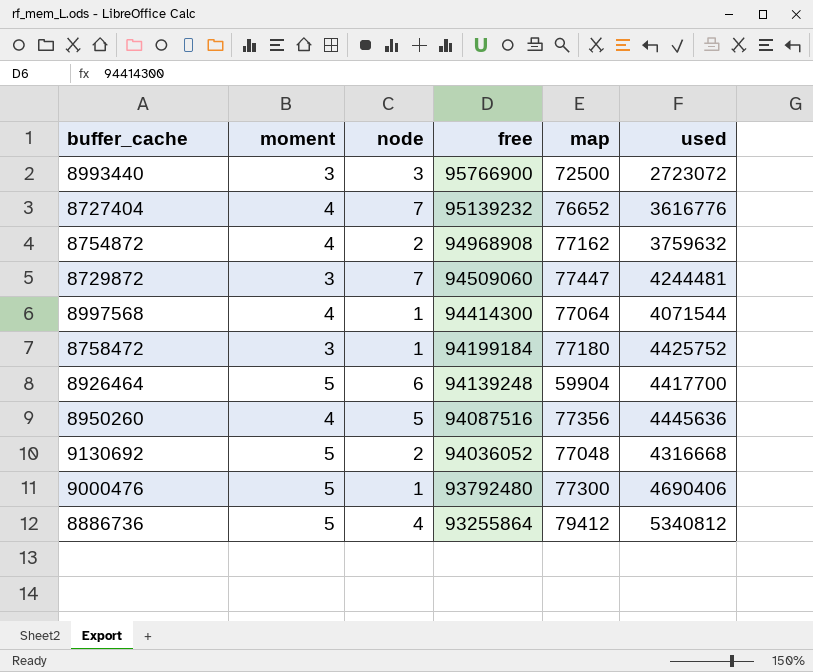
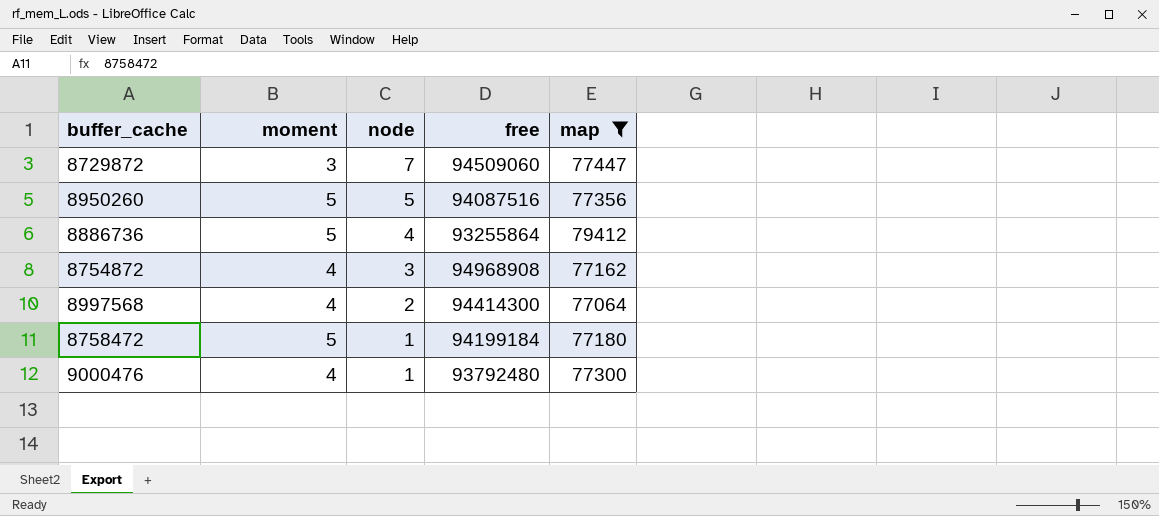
filter: none -> map >= 77064
row order: free descending -> node descending
column used | position: 6 -> none
8950260 | moment: 4 -> 5
8754872 | node: 2 -> 3
8997568 | node: 1 -> 2
8758472 | moment: 3 -> 5
9000476 | moment: 5 -> 4

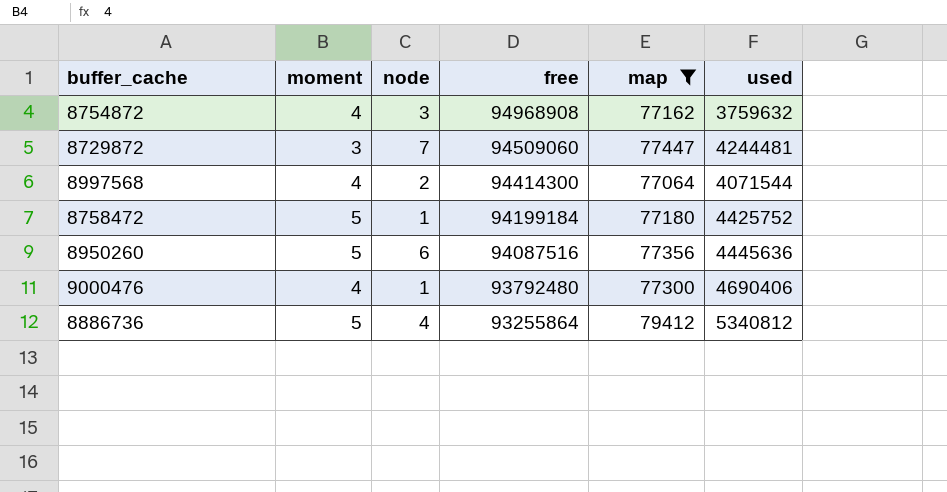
row order: node descending -> free descending
column used | position: none -> 6
8950260 | node: 5 -> 6

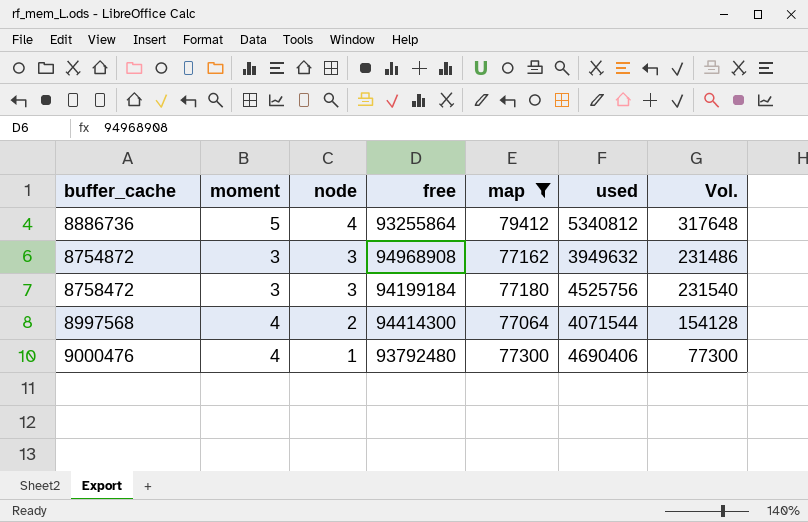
row order: free descending -> node descending
column Vol. | formula: none -> [node] * [map]
row 8729872: 3 | 7 | 94509060 | 77447 | 4244481 -> none
row 8950260: 5 | 6 | 94087516 | 77356 | 4445636 -> none
8754872 | moment: 4 -> 3
8754872 | used: 3759632 -> 3949632
8758472 | moment: 5 -> 3
8758472 | node: 1 -> 3
8758472 | used: 4425752 -> 4525756

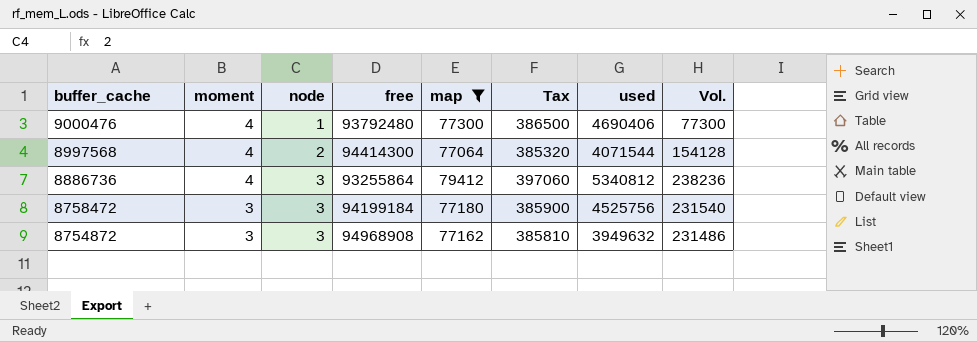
row order: node descending -> buffer_cache descending
column Tax | formula: none -> [map] * 5
8886736 | moment: 5 -> 4
8886736 | node: 4 -> 3
8886736 | Vol.: 317648 -> 238236

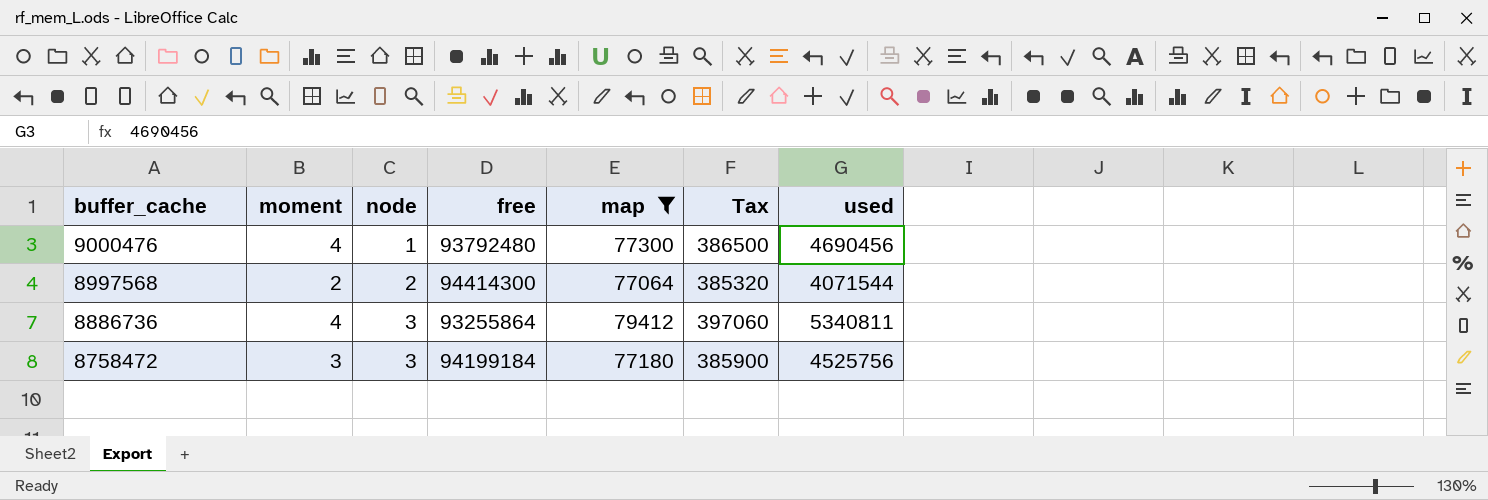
column Vol. | formula: [node] * [map] -> none
row 8754872: 3 | 3 | 94968908 | 77162 | 385810 | 3949632 | 231486 -> none
9000476 | used: 4690406 -> 4690456
8997568 | moment: 4 -> 2
8886736 | used: 5340812 -> 5340811

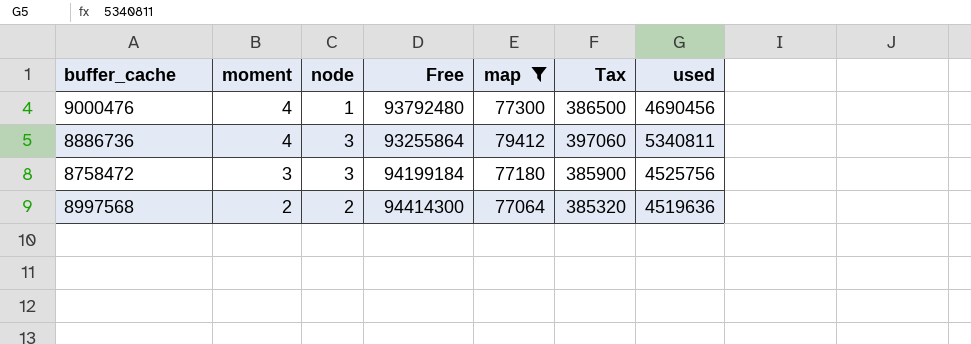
row order: buffer_cache descending -> moment descending
column name: free -> Free
8997568 | used: 4071544 -> 4519636

